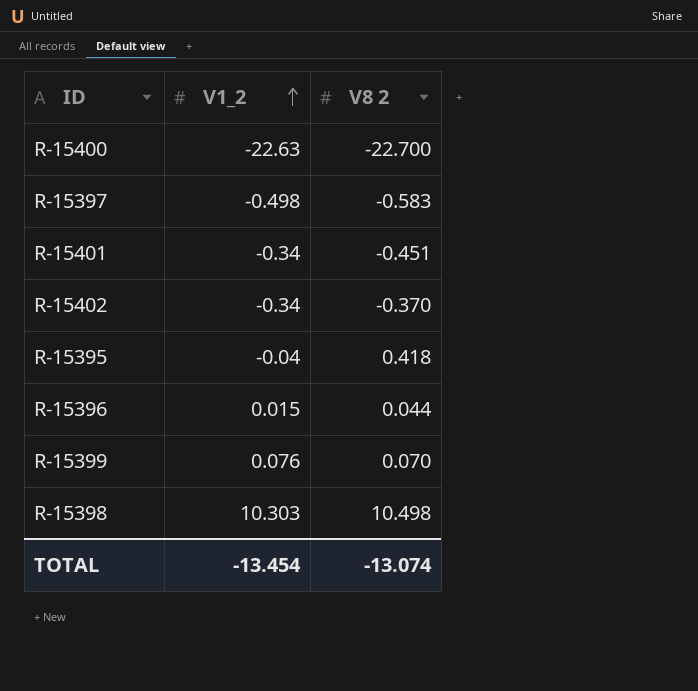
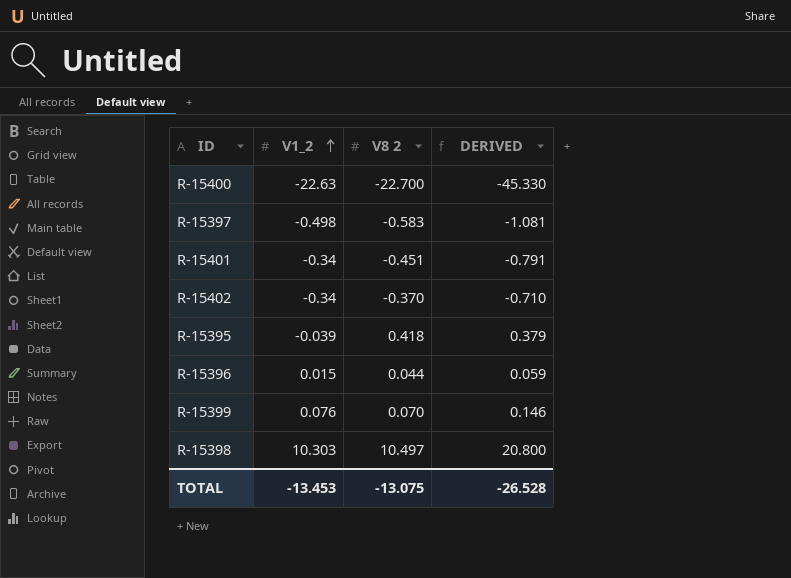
column DERIVED | formula: none -> [V1_2] + [V8 2]
R-15395 | V1_2: -0.04 -> -0.039
R-15398 | V8 2: 10.498 -> 10.497
TOTAL | V1_2: -13.454 -> -13.453
TOTAL | V8 2: -13.074 -> -13.075

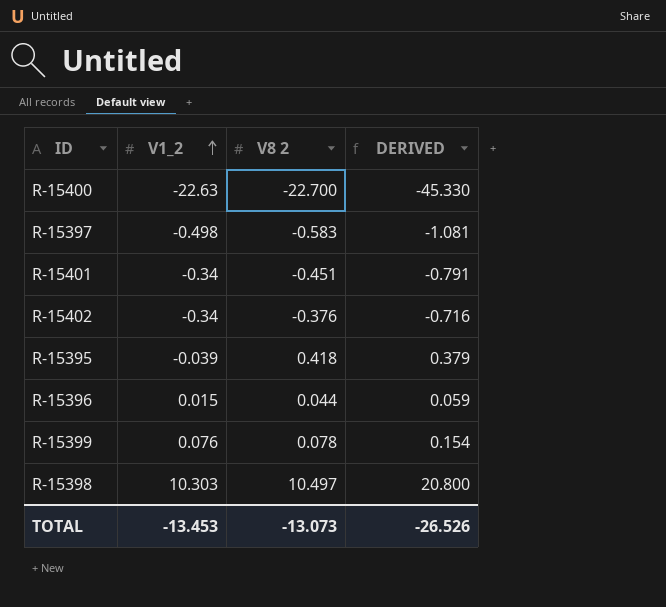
R-15402 | V8 2: -0.370 -> -0.376
R-15402 | DERIVED: -0.710 -> -0.716
R-15399 | V8 2: 0.070 -> 0.078
R-15399 | DERIVED: 0.146 -> 0.154
TOTAL | V8 2: -13.075 -> -13.073
TOTAL | DERIVED: -26.528 -> -26.526

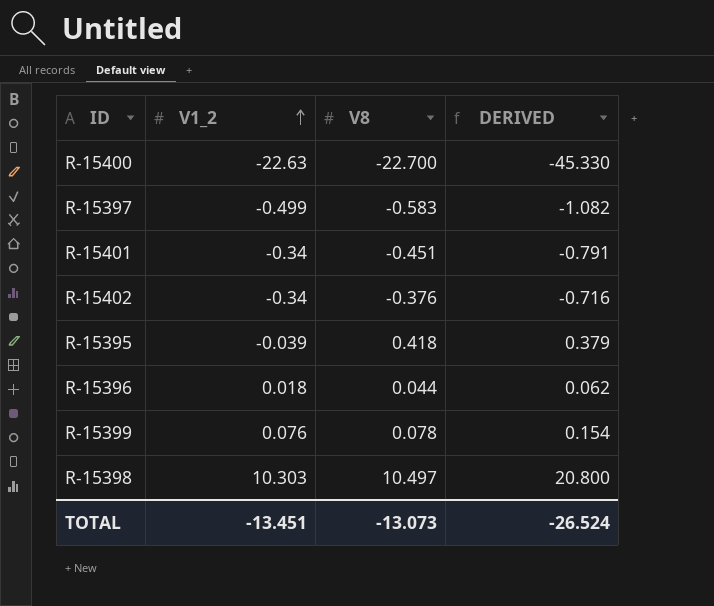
column name: V8 2 -> V8
R-15397 | V1_2: -0.498 -> -0.499
R-15397 | DERIVED: -1.081 -> -1.082
R-15396 | V1_2: 0.015 -> 0.018
R-15396 | DERIVED: 0.059 -> 0.062
TOTAL | V1_2: -13.453 -> -13.451
TOTAL | DERIVED: -26.526 -> -26.524

